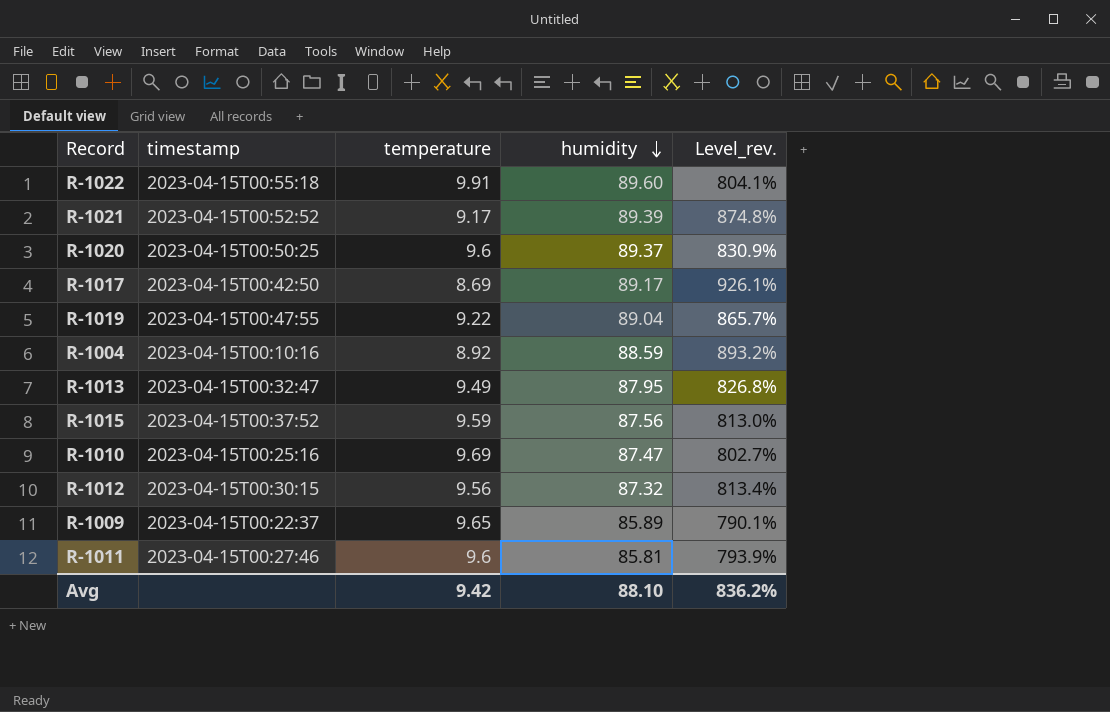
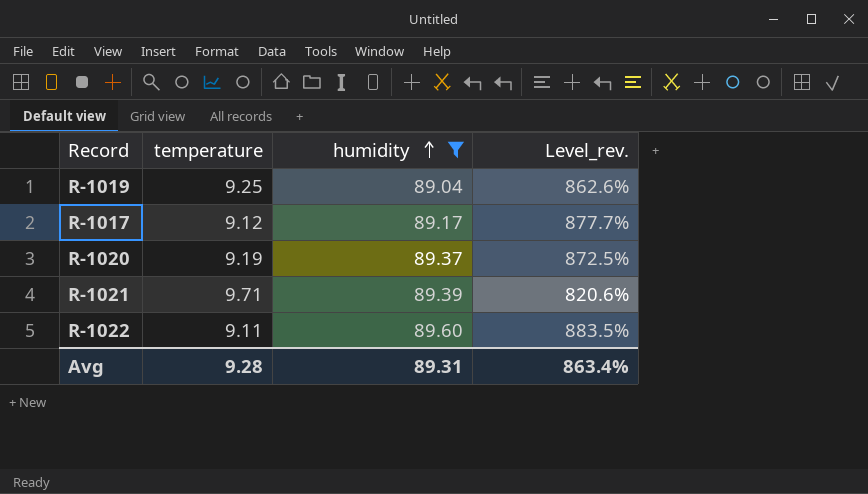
filter: none -> humidity >= 89.04
row order: humidity descending -> humidity ascending
column timestamp | position: 2 -> none
R-1019 | temperature: 9.22 -> 9.25
R-1019 | Level_rev.: 865.7% -> 862.6%
R-1017 | temperature: 8.69 -> 9.12
R-1017 | Level_rev.: 926.1% -> 877.7%
R-1020 | temperature: 9.6 -> 9.19
R-1020 | Level_rev.: 830.9% -> 872.5%
R-1021 | temperature: 9.17 -> 9.71
R-1021 | Level_rev.: 874.8% -> 820.6%
R-1022 | temperature: 9.91 -> 9.11
R-1022 | Level_rev.: 804.1% -> 883.5%
Avg | temperature: 9.42 -> 9.28
Avg | humidity: 88.10 -> 89.31
Avg | Level_rev.: 836.2% -> 863.4%

